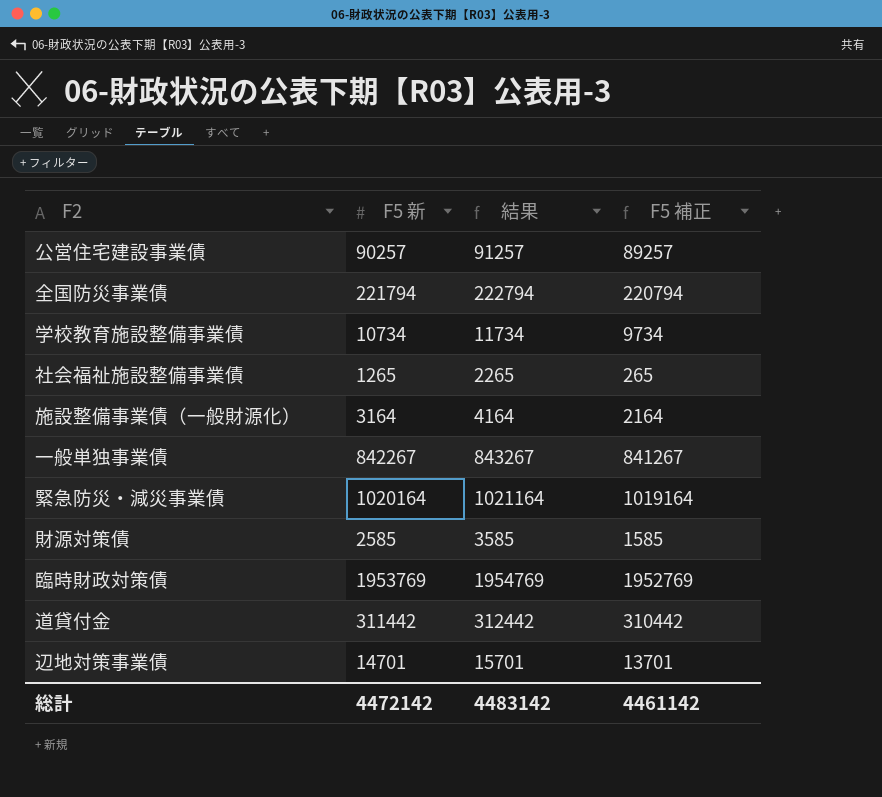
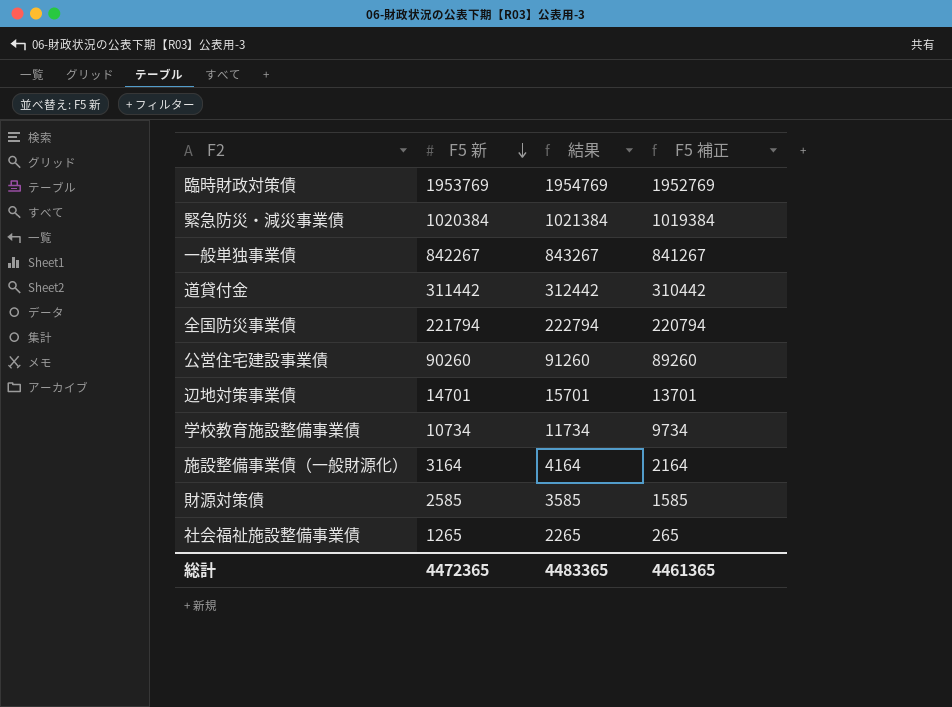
row order: none -> F5 新 descending
緊急防災・減災事業債 | F5 新: 1020164 -> 1020384
緊急防災・減災事業債 | 結果: 1021164 -> 1021384
緊急防災・減災事業債 | F5 補正: 1019164 -> 1019384
公営住宅建設事業債 | F5 新: 90257 -> 90260
公営住宅建設事業債 | 結果: 91257 -> 91260
公営住宅建設事業債 | F5 補正: 89257 -> 89260
総計 | F5 新: 4472142 -> 4472365
総計 | 結果: 4483142 -> 4483365
総計 | F5 補正: 4461142 -> 4461365

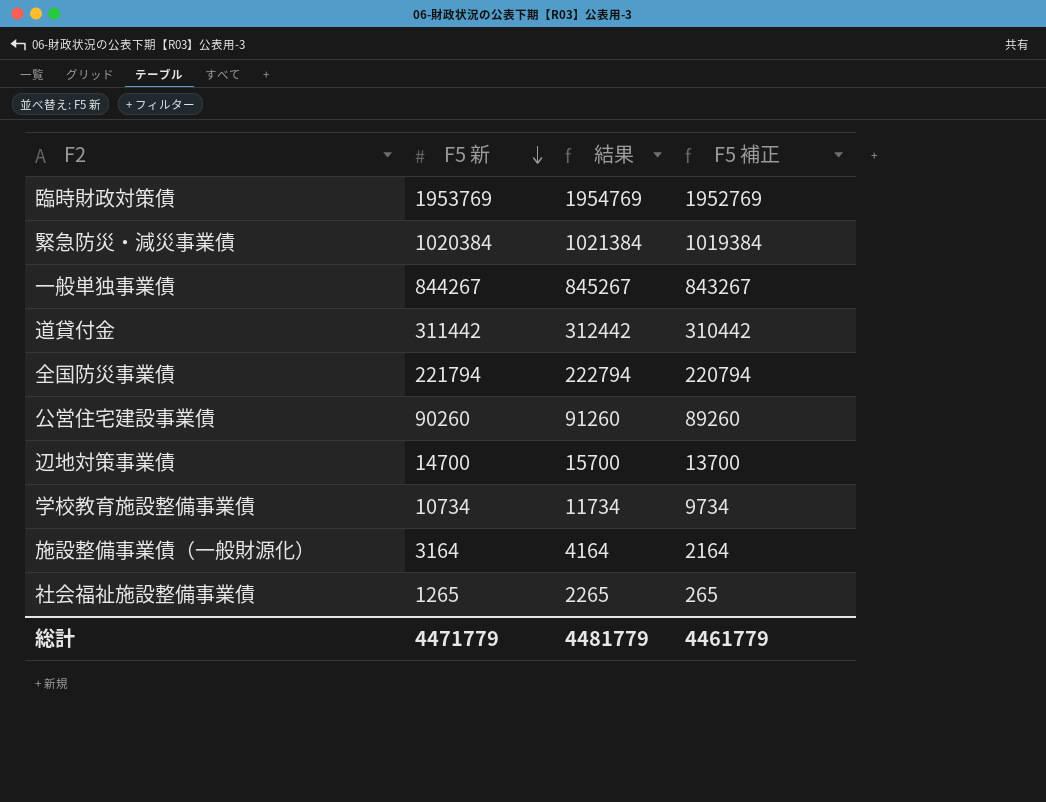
row 財源対策債: 2585 | 3585 | 1585 -> none
一般単独事業債 | F5 新: 842267 -> 844267
一般単独事業債 | 結果: 843267 -> 845267
一般単独事業債 | F5 補正: 841267 -> 843267
辺地対策事業債 | F5 新: 14701 -> 14700
辺地対策事業債 | 結果: 15701 -> 15700
辺地対策事業債 | F5 補正: 13701 -> 13700
総計 | F5 新: 4472365 -> 4471779
総計 | 結果: 4483365 -> 4481779
総計 | F5 補正: 4461365 -> 4461779

